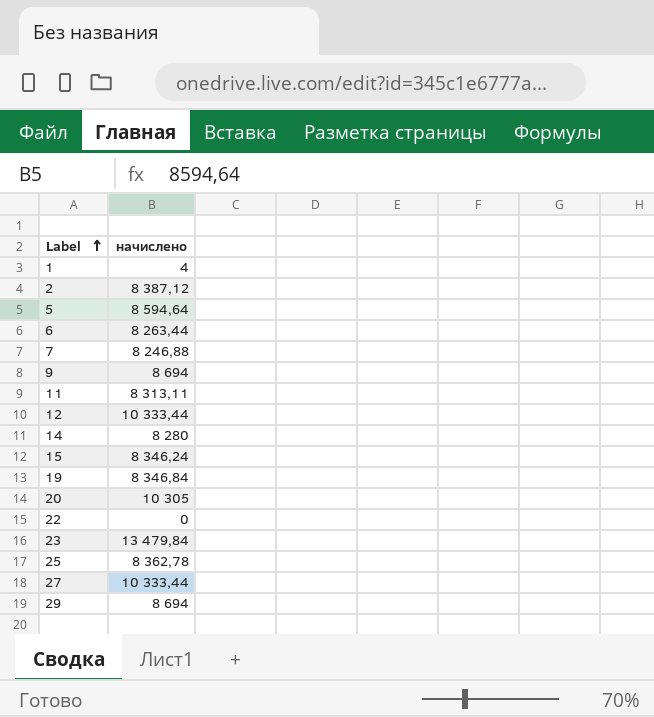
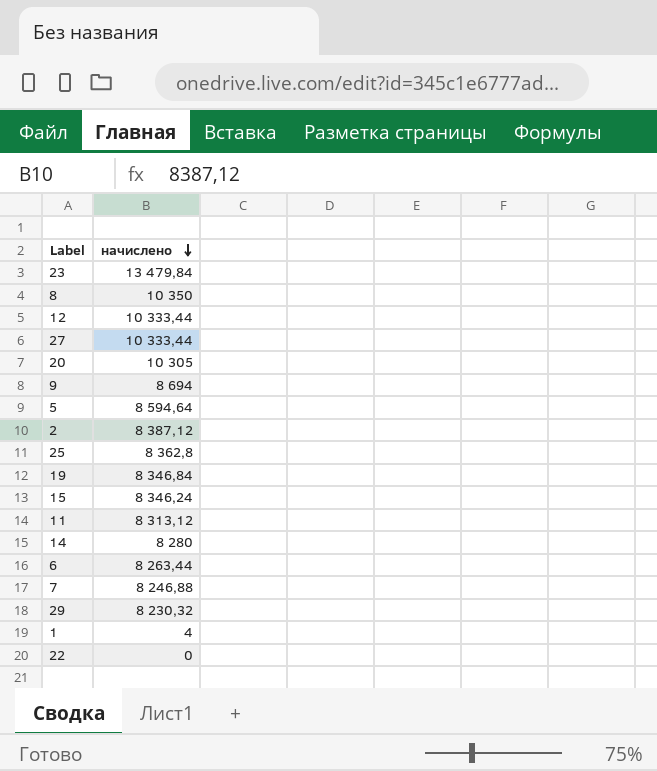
row order: Label ascending -> начислено descending
row 8: none -> 10 350
25 | начислено: 8 362,78 -> 8 362,8
11 | начислено: 8 313,11 -> 8 313,12
29 | начислено: 8 694 -> 8 230,32

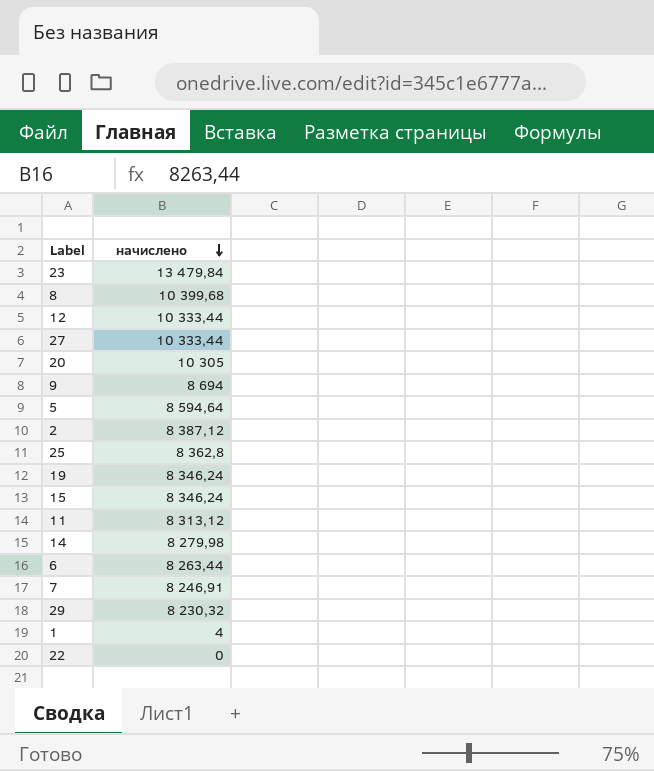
8 | начислено: 10 350 -> 10 399,68
19 | начислено: 8 346,84 -> 8 346,24
14 | начислено: 8 280 -> 8 279,98
7 | начислено: 8 246,88 -> 8 246,91

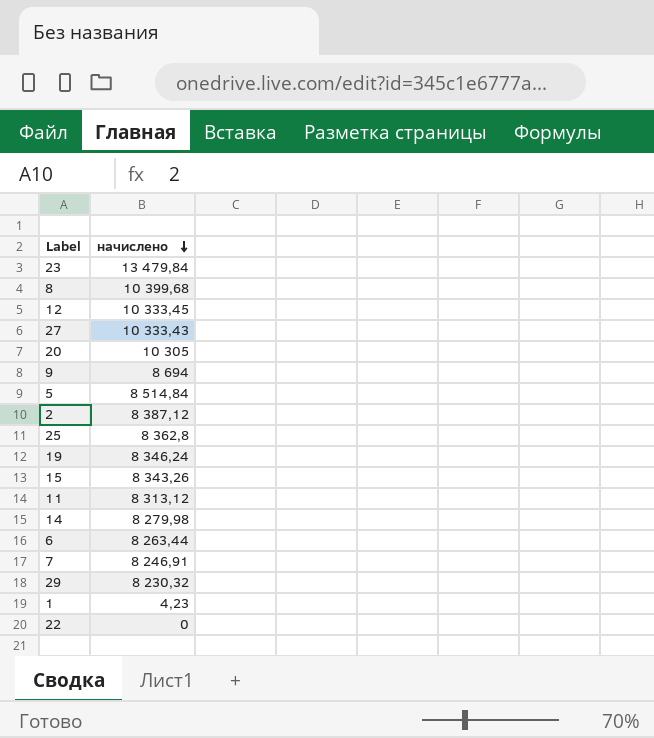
12 | начислено: 10 333,44 -> 10 333,45
27 | начислено: 10 333,44 -> 10 333,43
5 | начислено: 8 594,64 -> 8 514,84
15 | начислено: 8 346,24 -> 8 343,26
1 | начислено: 4 -> 4,23

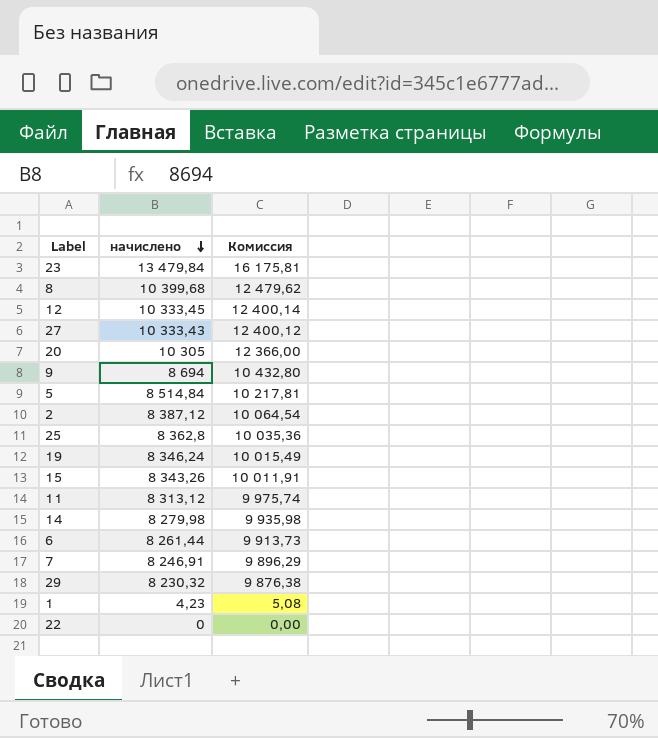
column Комиссия | formula: none -> [начислено] * 1,2
6 | начислено: 8 263,44 -> 8 261,44

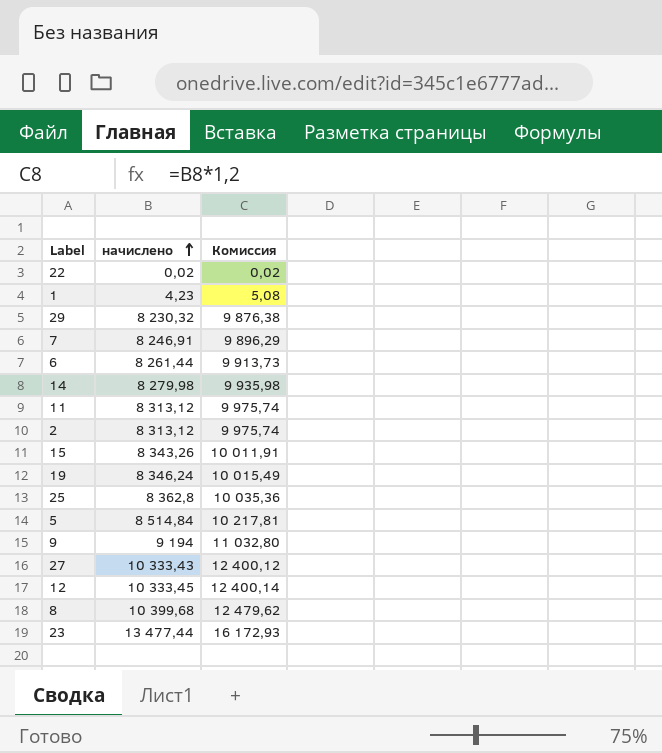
row order: начислено descending -> начислено ascending
row 20: 10 305 | 12 366,00 -> none
22 | начислено: 0 -> 0,02
22 | Комиссия: 0,00 -> 0,02
2 | начислено: 8 387,12 -> 8 313,12
2 | Комиссия: 10 064,54 -> 9 975,74
9 | начислено: 8 694 -> 9 194
9 | Комиссия: 10 432,80 -> 11 032,80
23 | начислено: 13 479,84 -> 13 477,44
23 | Комиссия: 16 175,81 -> 16 172,93

